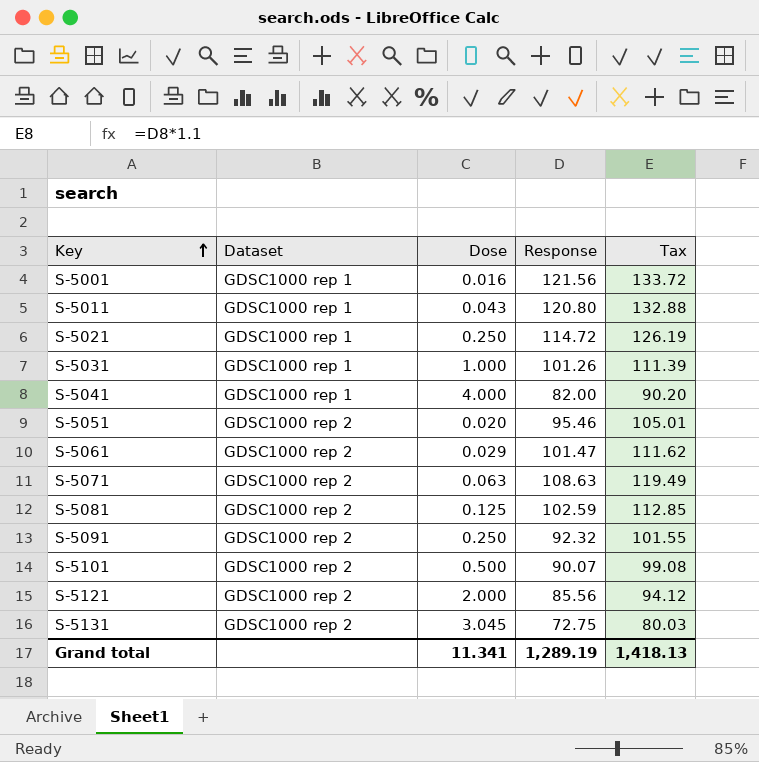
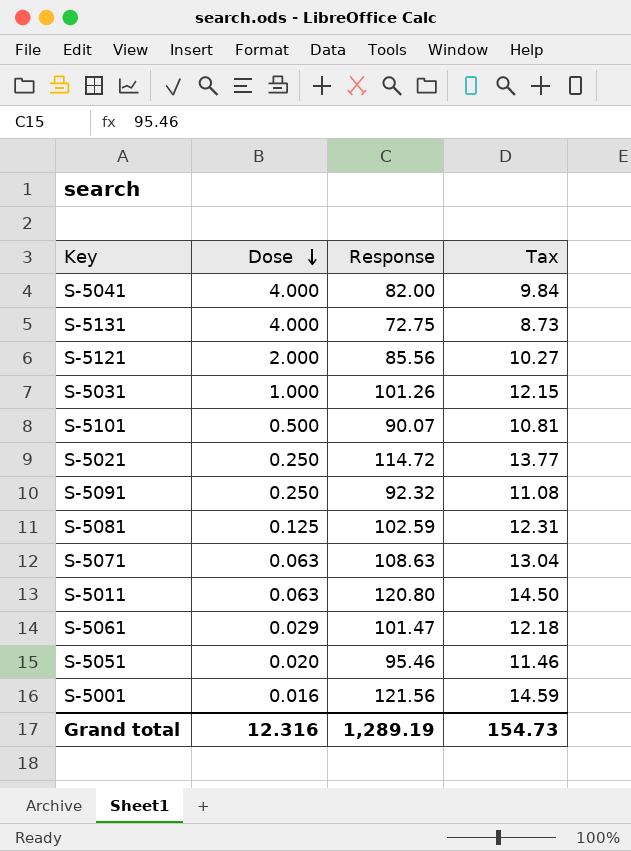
row order: Key ascending -> Dose descending
column Dataset | position: 2 -> none
column Tax | formula: [Response] * 1.1 -> [Response] * 0.12
S-5131 | Dose: 3.045 -> 4.000
S-5011 | Dose: 0.043 -> 0.063
Grand total | Dose: 11.341 -> 12.316
Grand total | Tax: 1,418.13 -> 154.73

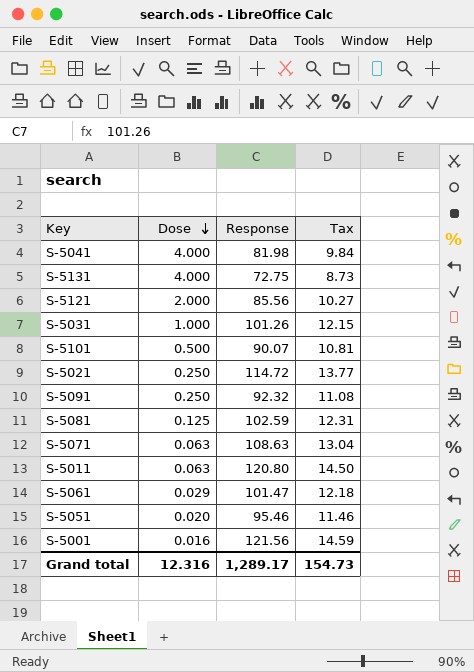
S-5041 | Response: 82.00 -> 81.98
Grand total | Response: 1,289.19 -> 1,289.17

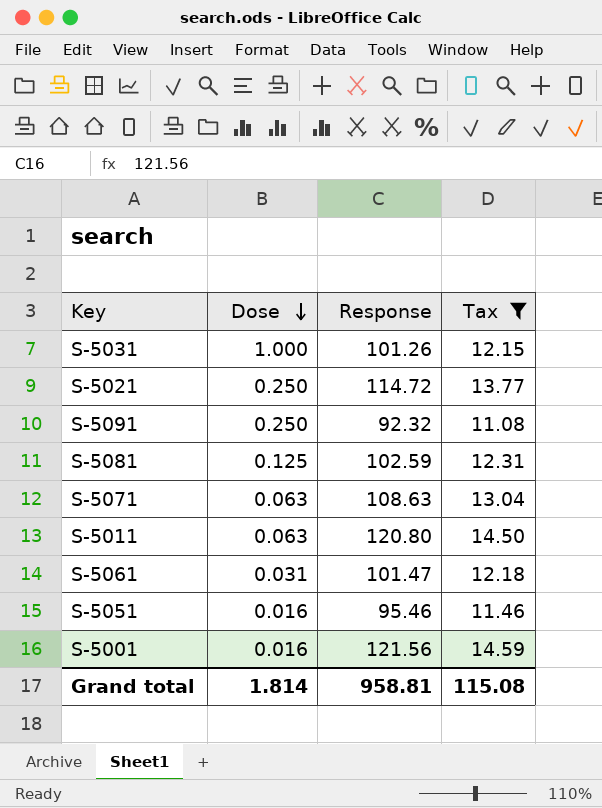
filter: none -> Tax >= 11.08
S-5061 | Dose: 0.029 -> 0.031
S-5051 | Dose: 0.020 -> 0.016
Grand total | Dose: 12.316 -> 1.814
Grand total | Response: 1,289.17 -> 958.81
Grand total | Tax: 154.73 -> 115.08

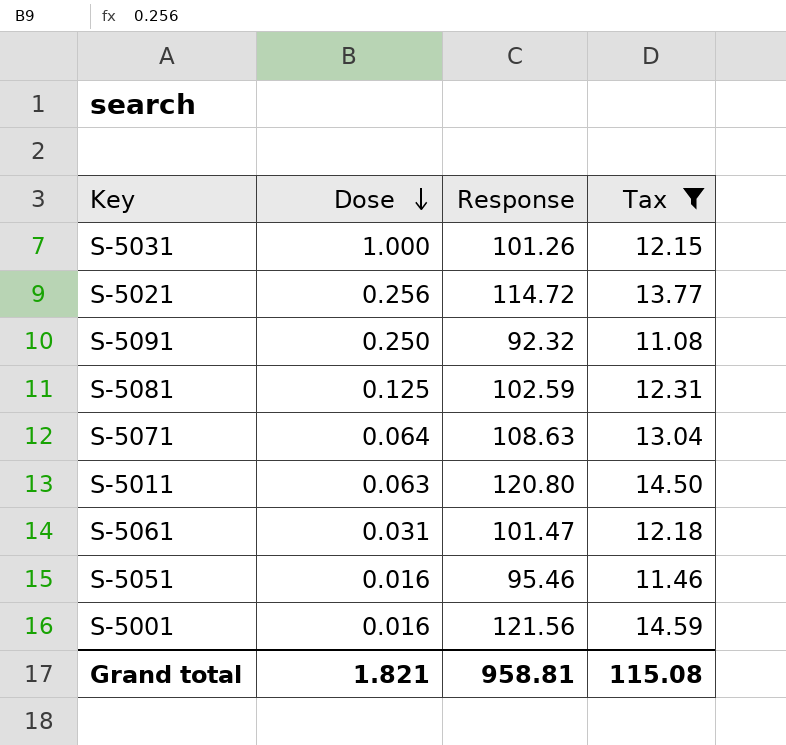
S-5021 | Dose: 0.250 -> 0.256
S-5071 | Dose: 0.063 -> 0.064
Grand total | Dose: 1.814 -> 1.821

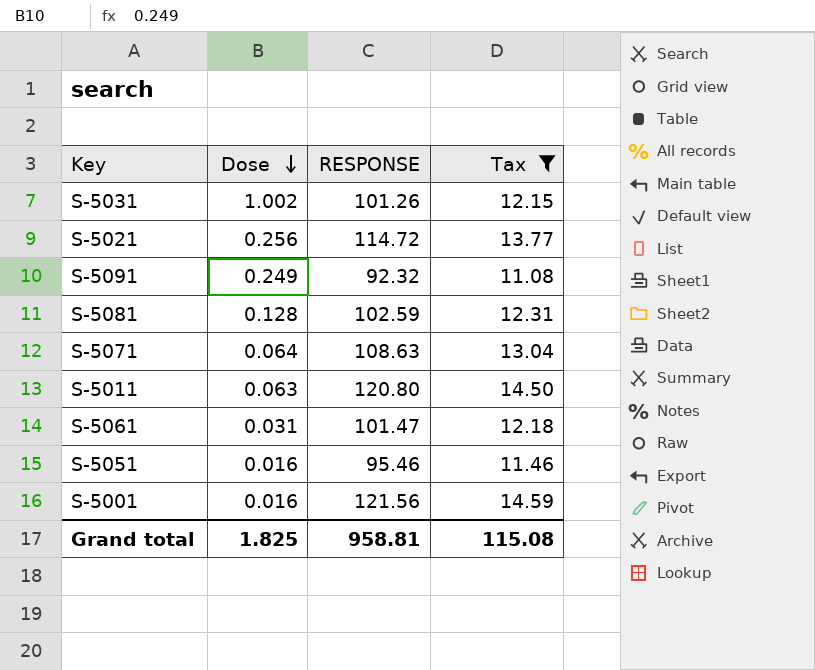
column name: Response -> RESPONSE
S-5031 | Dose: 1.000 -> 1.002
S-5091 | Dose: 0.250 -> 0.249
S-5081 | Dose: 0.125 -> 0.128
Grand total | Dose: 1.821 -> 1.825

